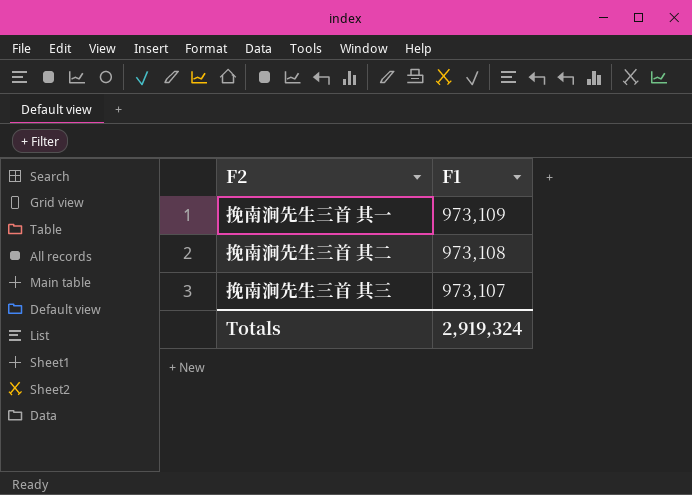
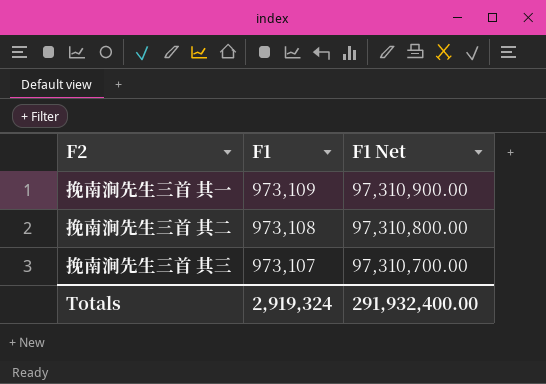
column F1 Net | formula: none -> [F1] * 100

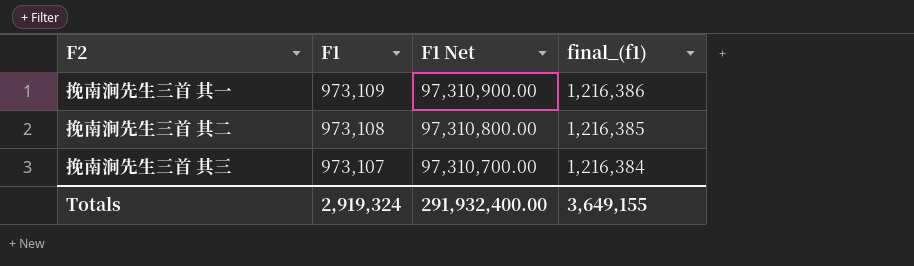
column final_(f1) | formula: none -> [F1] * 1.25

